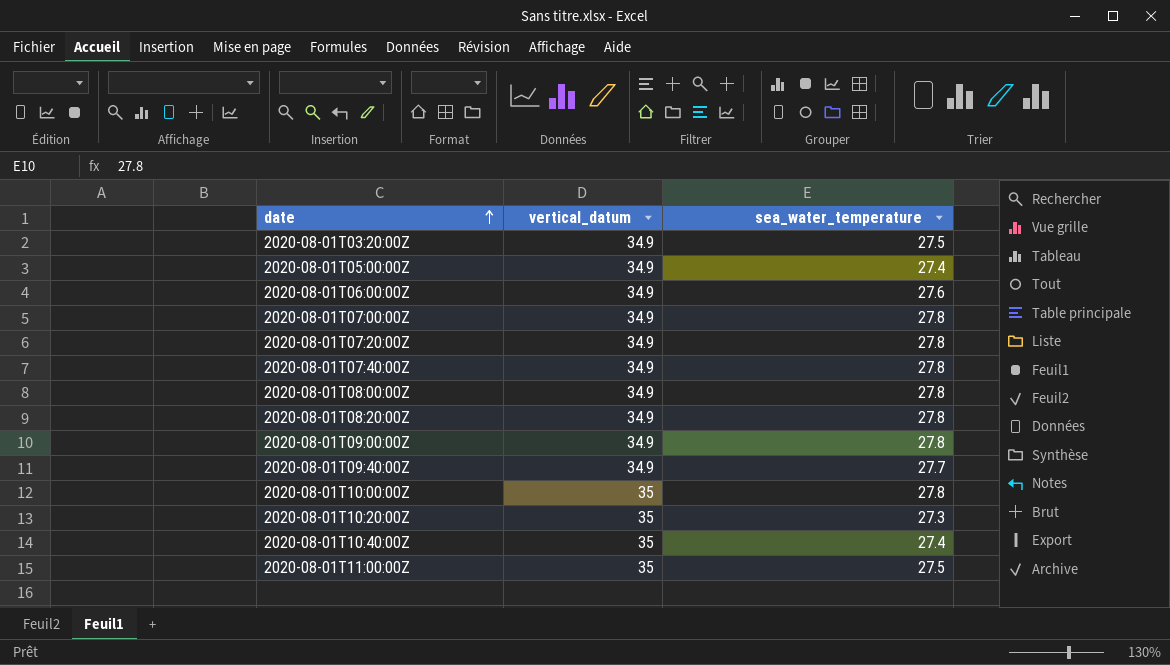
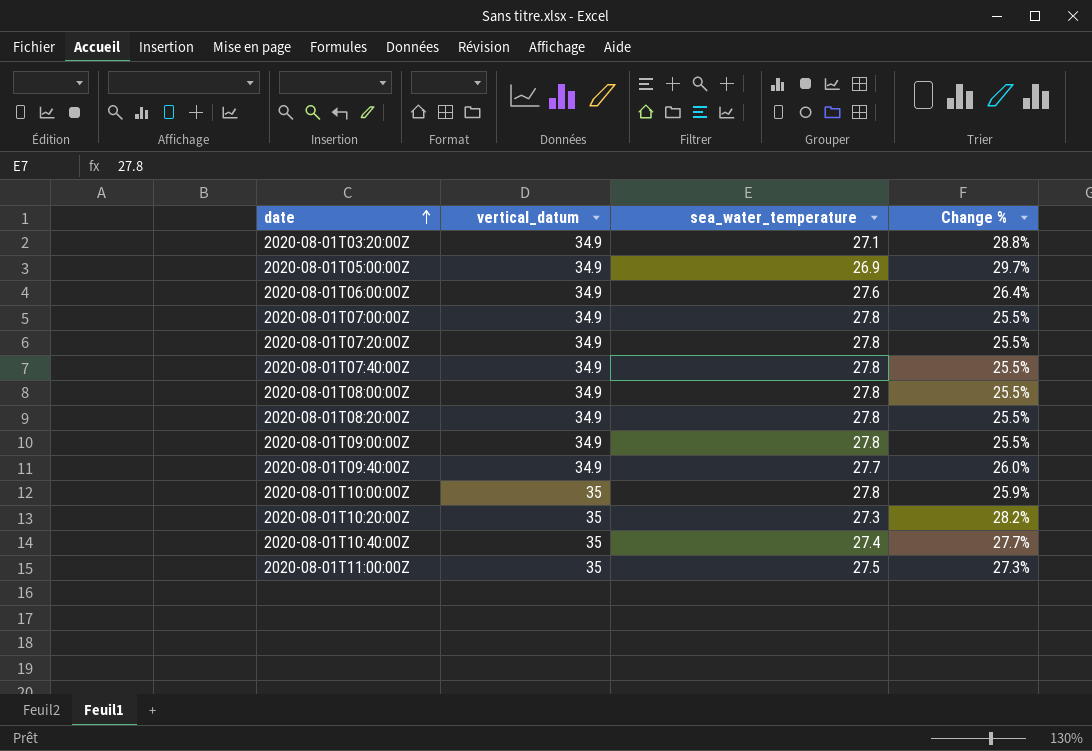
column Change % | formula: none -> ([vertical_datum] - [sea_water_temperature]) / [sea_water_temperature]
2020-08-01T03:20:00Z | sea_water_temperature: 27.5 -> 27.1
2020-08-01T05:00:00Z | sea_water_temperature: 27.4 -> 26.9

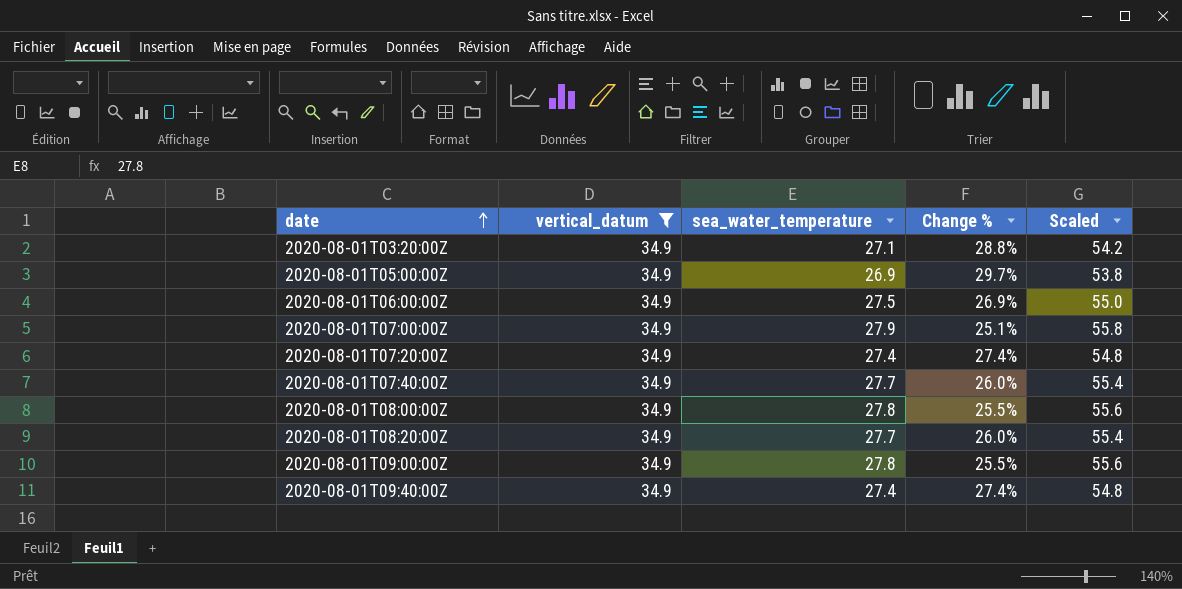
filter: none -> vertical_datum = 34.9
column Scaled | formula: none -> [sea_water_temperature] * 2
2020-08-01T06:00:00Z | sea_water_temperature: 27.6 -> 27.5
2020-08-01T06:00:00Z | Change %: 26.4% -> 26.9%
2020-08-01T07:00:00Z | sea_water_temperature: 27.8 -> 27.9
2020-08-01T07:00:00Z | Change %: 25.5% -> 25.1%
2020-08-01T07:20:00Z | sea_water_temperature: 27.8 -> 27.4
2020-08-01T07:20:00Z | Change %: 25.5% -> 27.4%
2020-08-01T07:40:00Z | sea_water_temperature: 27.8 -> 27.7
2020-08-01T07:40:00Z | Change %: 25.5% -> 26.0%
2020-08-01T08:20:00Z | sea_water_temperature: 27.8 -> 27.7
2020-08-01T08:20:00Z | Change %: 25.5% -> 26.0%
2020-08-01T09:40:00Z | sea_water_temperature: 27.7 -> 27.4
2020-08-01T09:40:00Z | Change %: 26.0% -> 27.4%

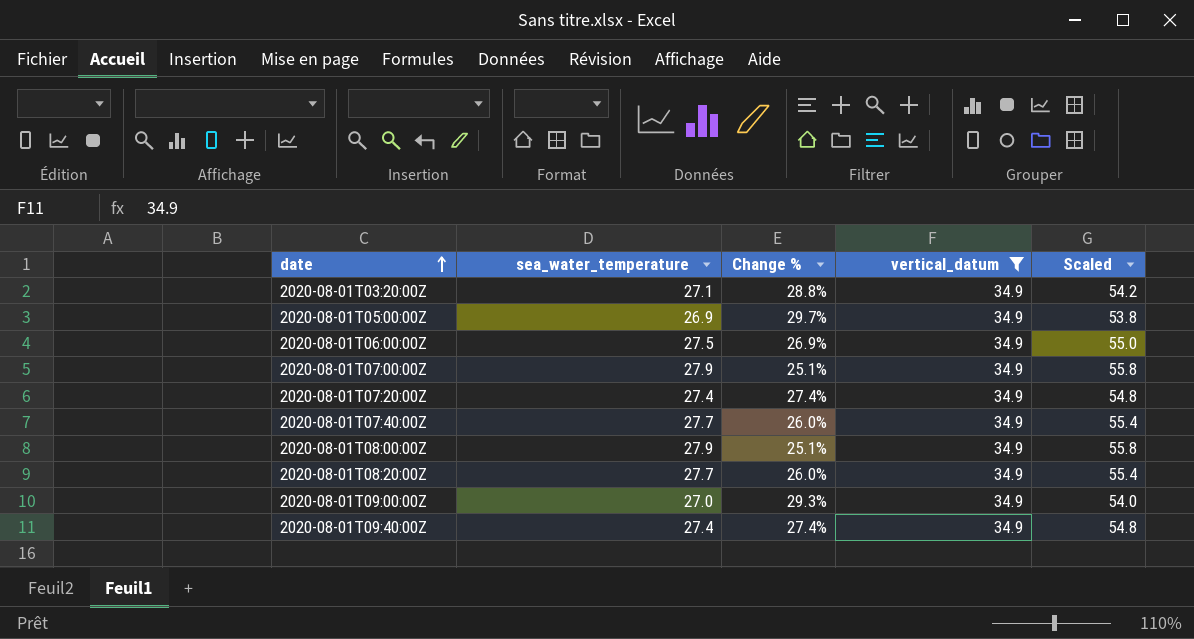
column vertical_datum | position: 2 -> 4
2020-08-01T08:00:00Z | sea_water_temperature: 27.8 -> 27.9
2020-08-01T08:00:00Z | Change %: 25.5% -> 25.1%
2020-08-01T08:00:00Z | Scaled: 55.6 -> 55.8
2020-08-01T09:00:00Z | sea_water_temperature: 27.8 -> 27.0
2020-08-01T09:00:00Z | Change %: 25.5% -> 29.3%
2020-08-01T09:00:00Z | Scaled: 55.6 -> 54.0

